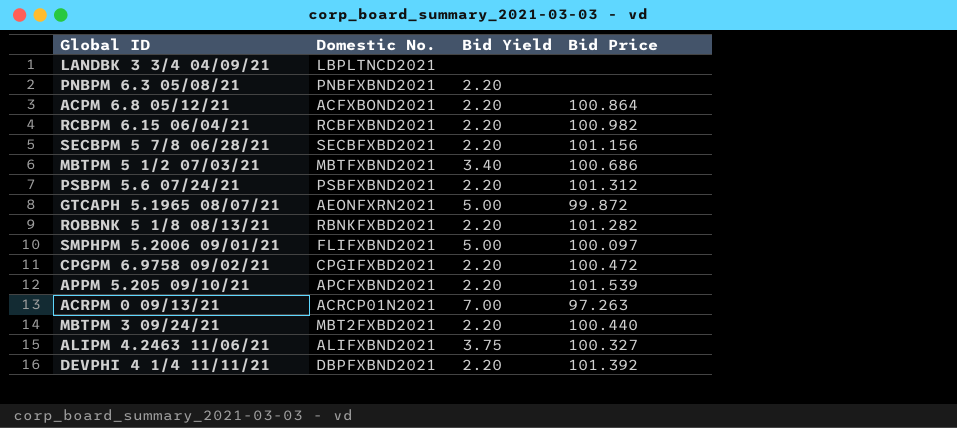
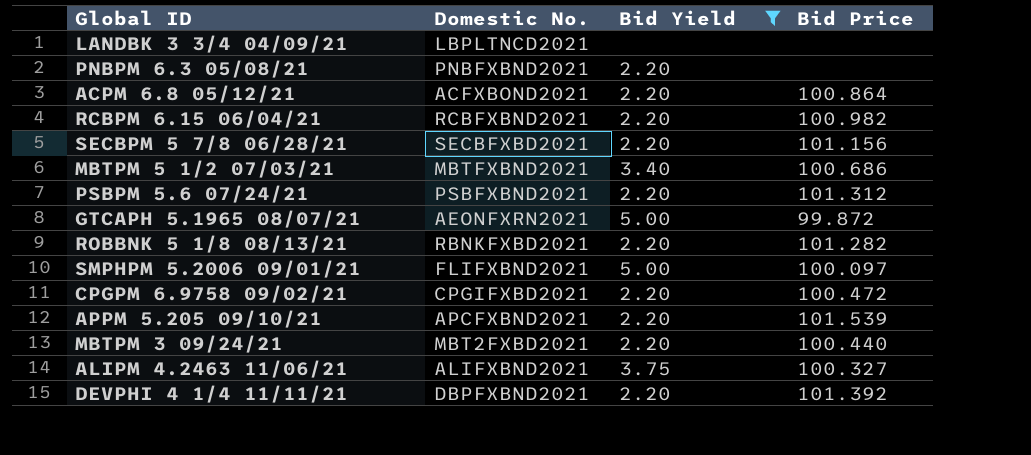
filter: none -> Bid Yield != 7.00

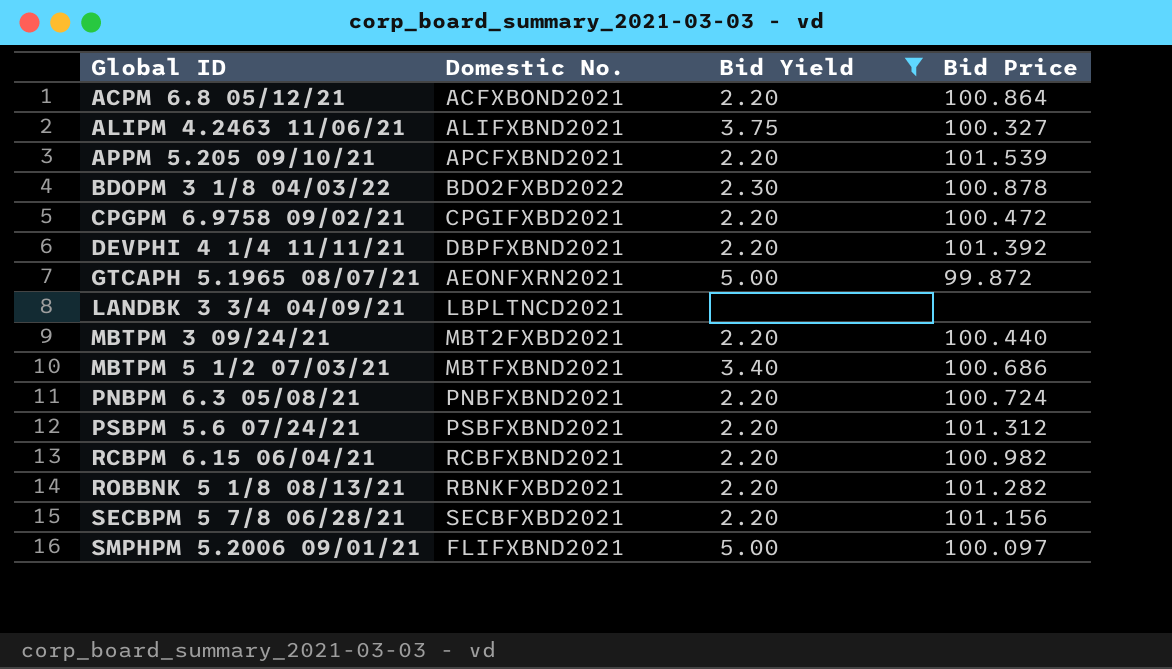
row order: none -> Global ID ascending
row BDOPM 3 1/8 04/03/22: none -> BDO2FXBD2022 | 2.30 | 100.878
PNBPM 6.3 05/08/21 | Bid Price: none -> 100.724

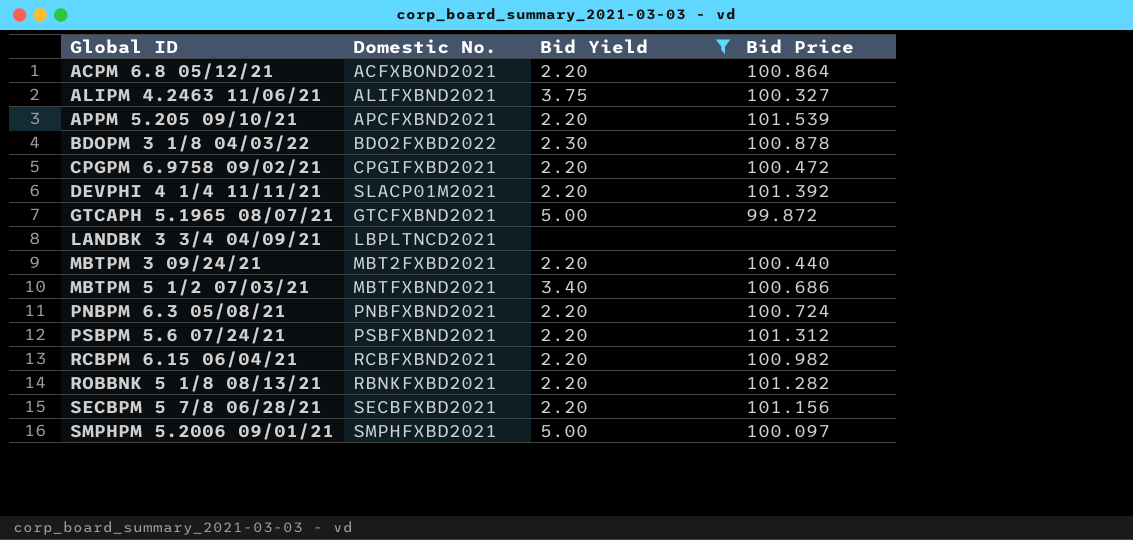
DEVPHI 4 1/4 11/11/21 | Domestic No.: DBPFXBND2021 -> SLACP01M2021
GTCAPH 5.1965 08/07/21 | Domestic No.: AEONFXRN2021 -> GTCFXBND2021
SMPHPM 5.2006 09/01/21 | Domestic No.: FLIFXBND2021 -> SMPHFXBD2021

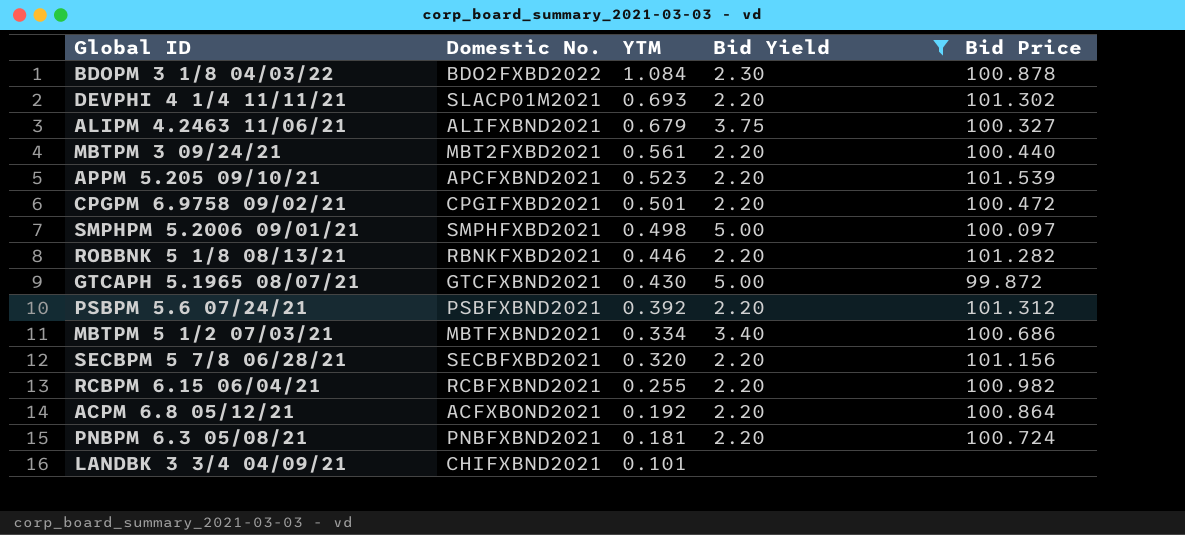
row order: Global ID ascending -> YTM descending
column YTM | position: none -> 3
DEVPHI 4 1/4 11/11/21 | Bid Price: 101.392 -> 101.302
LANDBK 3 3/4 04/09/21 | Domestic No.: LBPLTNCD2021 -> CHIFXBND2021

